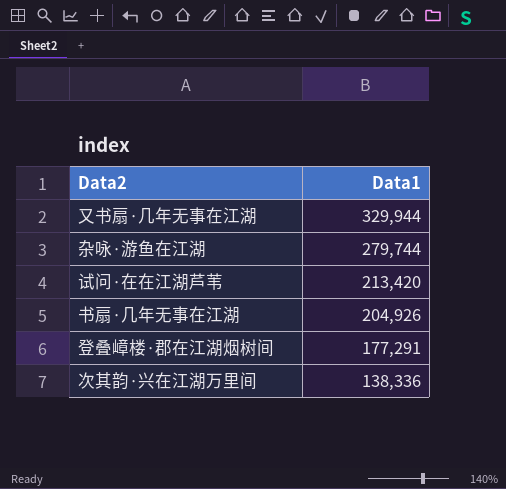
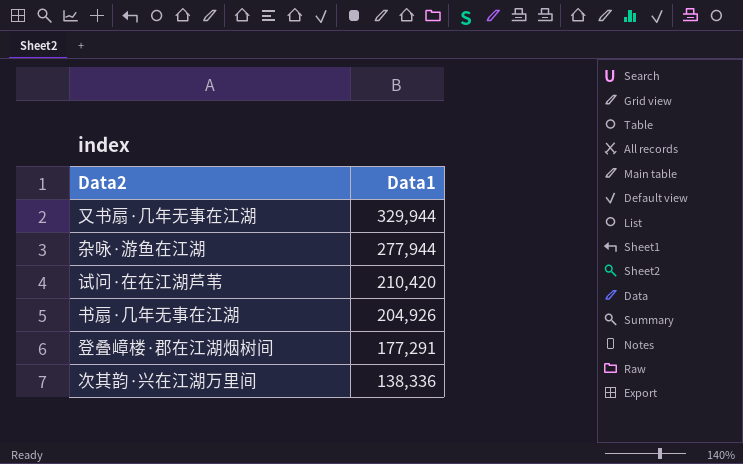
杂咏·游鱼在江湖 | Data1: 279,744 -> 277,944
试问·在在江湖芦苇 | Data1: 213,420 -> 210,420

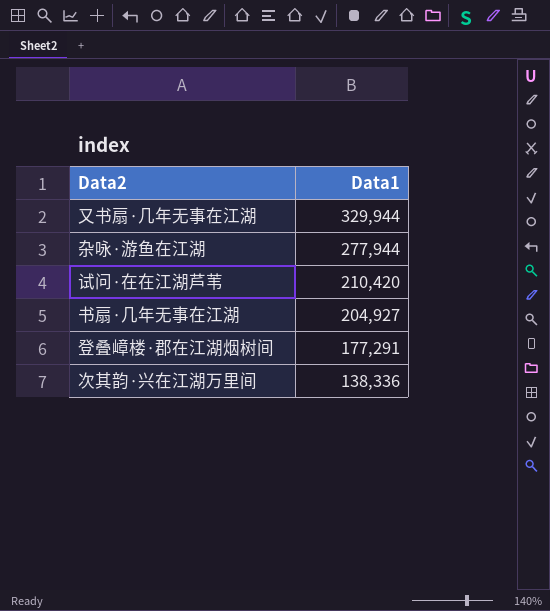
书扇·几年无事在江湖 | Data1: 204,926 -> 204,927

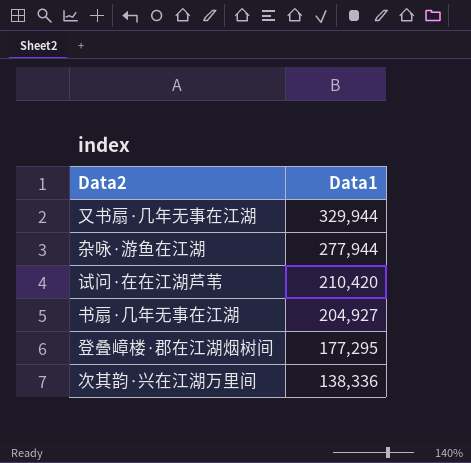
登叠嶂楼·郡在江湖烟树间 | Data1: 177,291 -> 177,295

